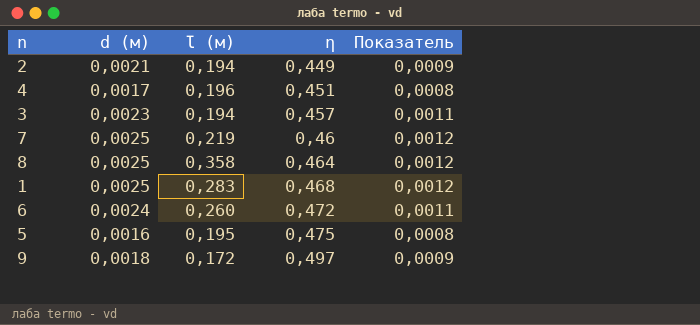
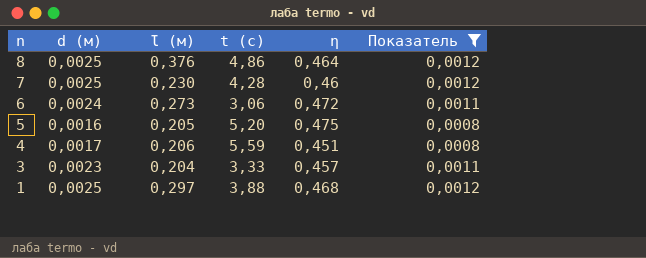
filter: none -> Показатель != 0,0009
row order: η ascending -> n descending
column t (c) | position: none -> 4
8 | Ɩ (м): 0,358 -> 0,376
7 | Ɩ (м): 0,219 -> 0,230
6 | Ɩ (м): 0,260 -> 0,273
5 | Ɩ (м): 0,195 -> 0,205
4 | Ɩ (м): 0,196 -> 0,206
3 | Ɩ (м): 0,194 -> 0,204
1 | Ɩ (м): 0,283 -> 0,297

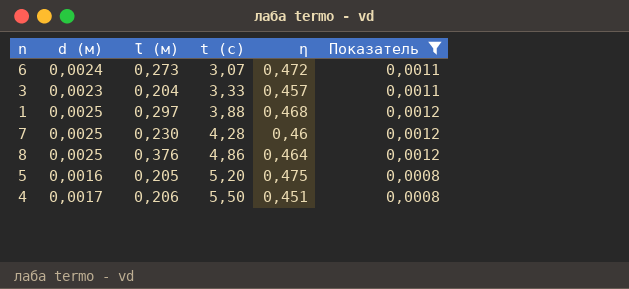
row order: n descending -> t (c) ascending
6 | t (c): 3,06 -> 3,07
4 | t (c): 5,59 -> 5,50

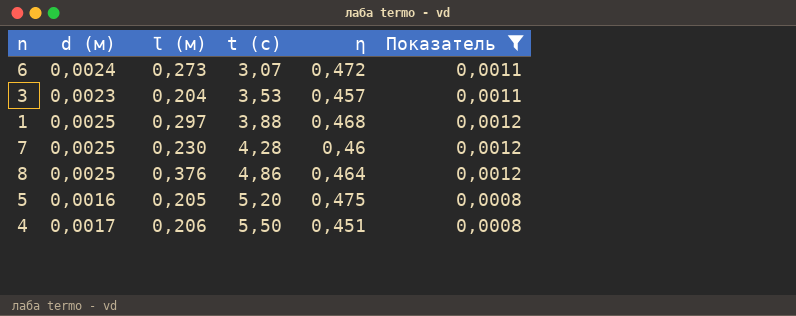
3 | t (c): 3,33 -> 3,53

